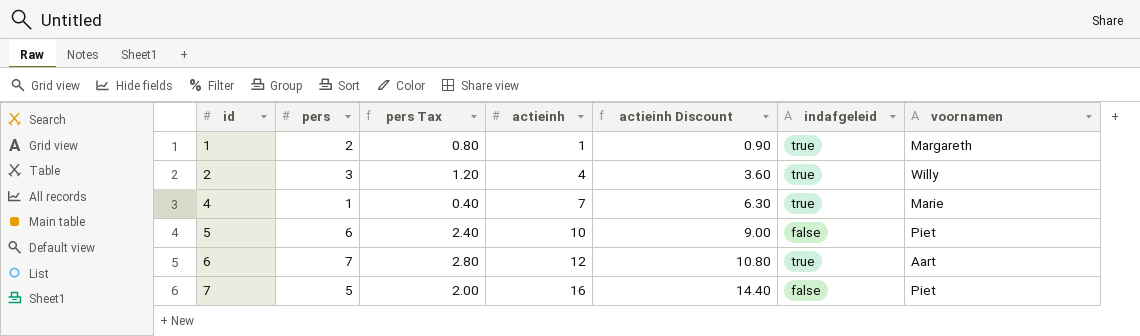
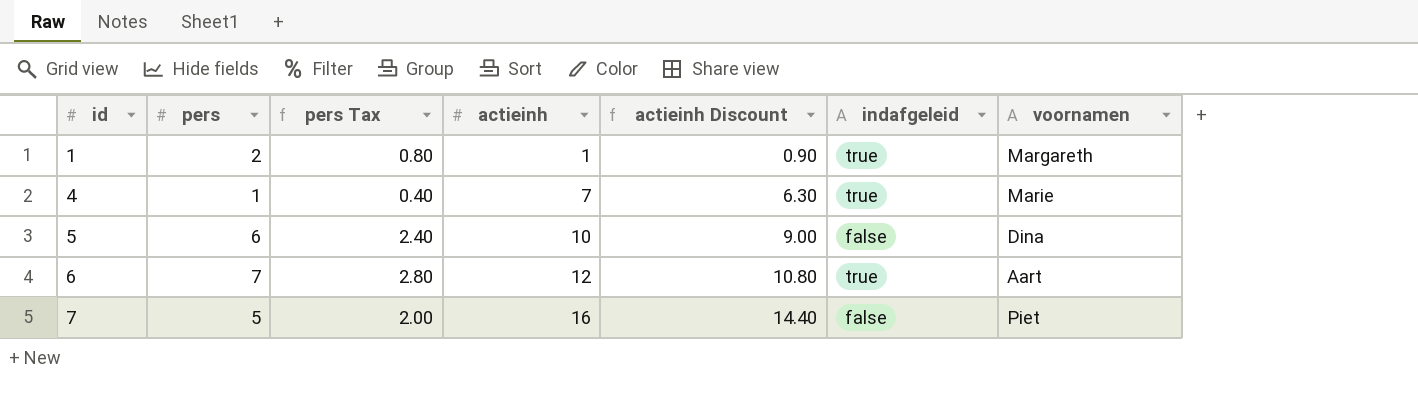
row 2: 3 | 1.20 | 4 | 3.60 | true | Willy -> none
5 | voornamen: Piet -> Dina

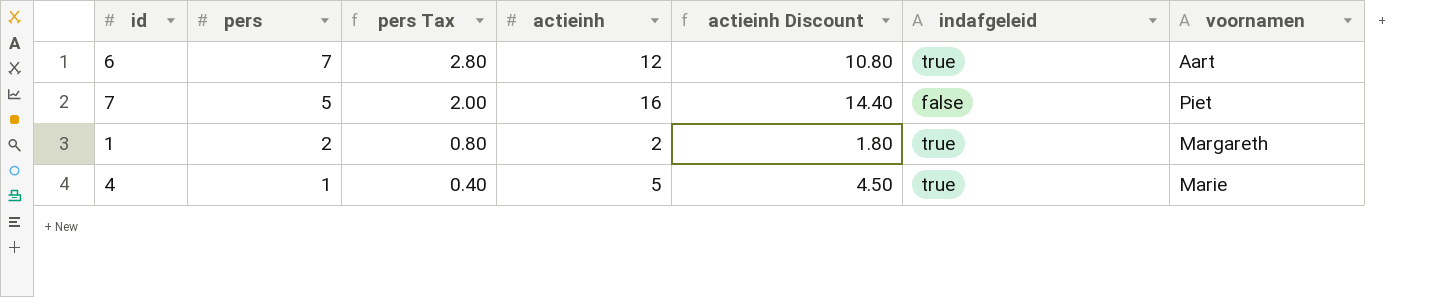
row order: id ascending -> pers descending
row 5: 6 | 2.40 | 10 | 9.00 | false | Dina -> none
1 | actieinh: 1 -> 2
1 | actieinh Discount: 0.90 -> 1.80
4 | actieinh: 7 -> 5
4 | actieinh Discount: 6.30 -> 4.50

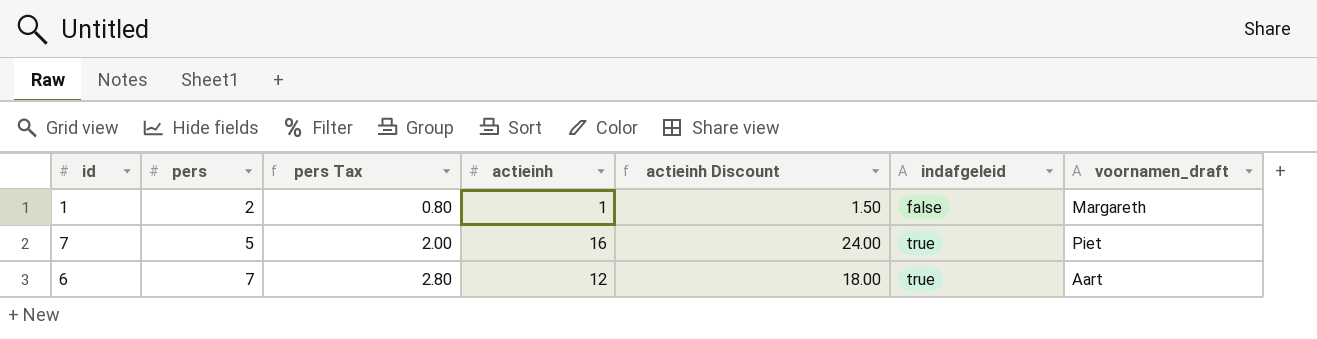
row order: pers descending -> pers ascending
column actieinh Discount | formula: [actieinh] * 0.9 -> [actieinh] * 1.5
column name: voornamen -> voornamen_draft
row 4: 1 | 0.40 | 5 | 4.50 | true | Marie -> none
1 | actieinh: 2 -> 1
1 | indafgeleid: true -> false
7 | indafgeleid: false -> true

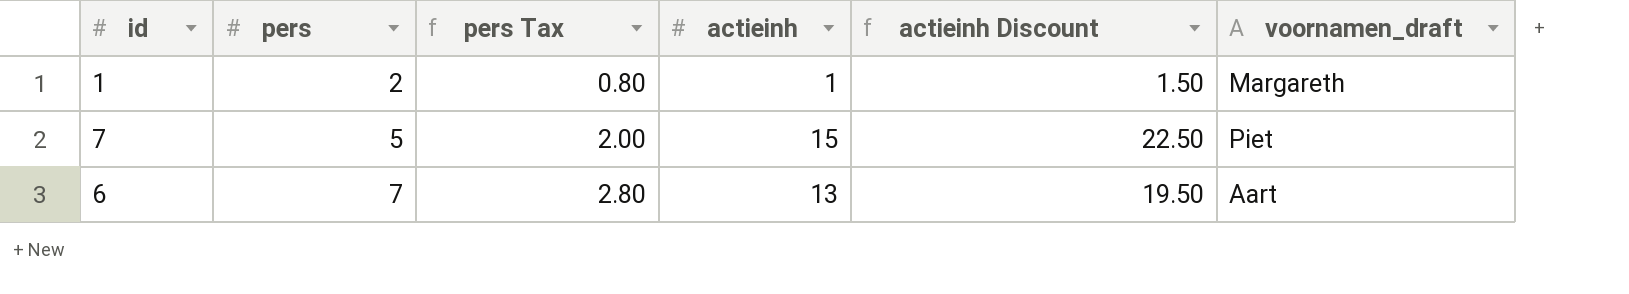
column indafgeleid | position: 6 -> none
7 | actieinh: 16 -> 15
7 | actieinh Discount: 24.00 -> 22.50
6 | actieinh: 12 -> 13
6 | actieinh Discount: 18.00 -> 19.50

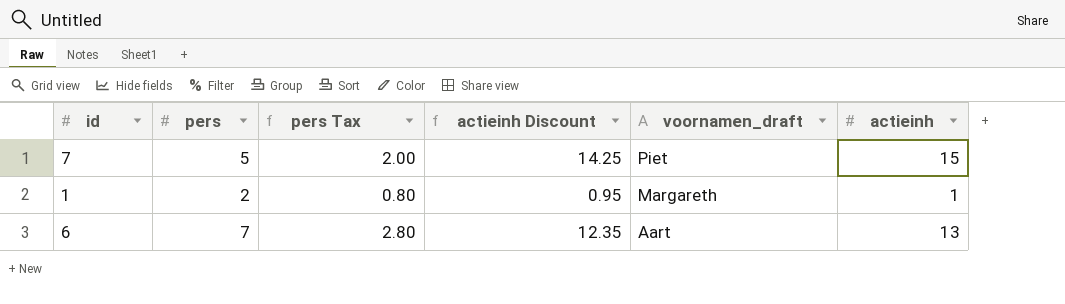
row order: pers ascending -> voornamen_draft descending
column actieinh Discount | formula: [actieinh] * 1.5 -> [actieinh] * 0.95
column actieinh | position: 4 -> 6

